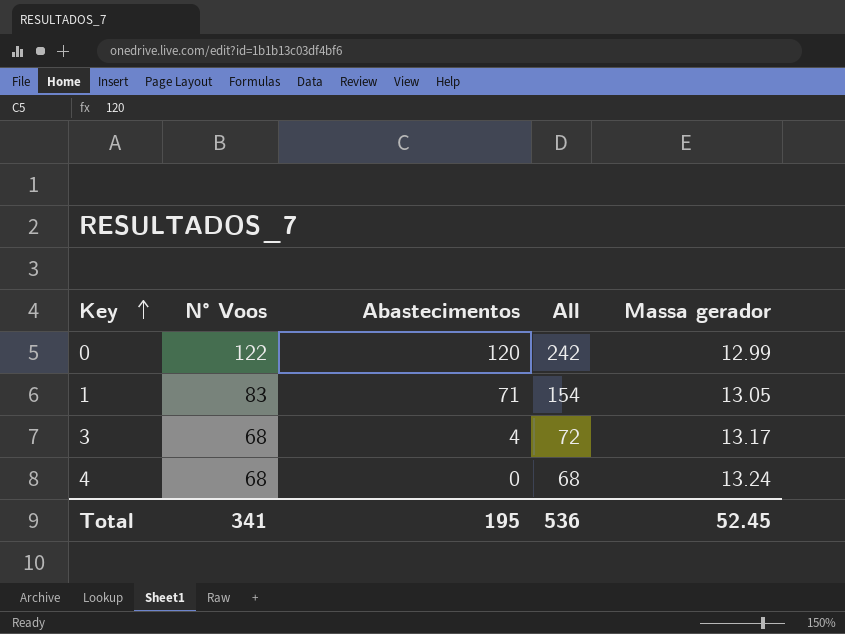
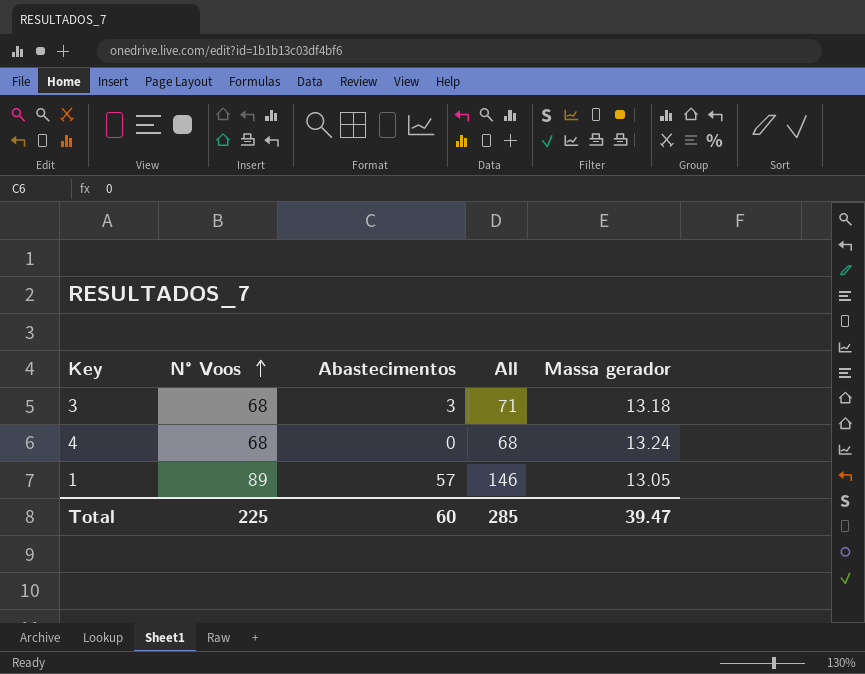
row order: Key ascending -> N° Voos ascending
row 0: 122 | 120 | 242 | 12.99 -> none
3 | Abastecimentos: 4 -> 3
3 | All: 72 -> 71
3 | Massa gerador: 13.17 -> 13.18
1 | N° Voos: 83 -> 89
1 | Abastecimentos: 71 -> 57
1 | All: 154 -> 146
Total | N° Voos: 341 -> 225
Total | Abastecimentos: 195 -> 60
Total | All: 536 -> 285
Total | Massa gerador: 52.45 -> 39.47

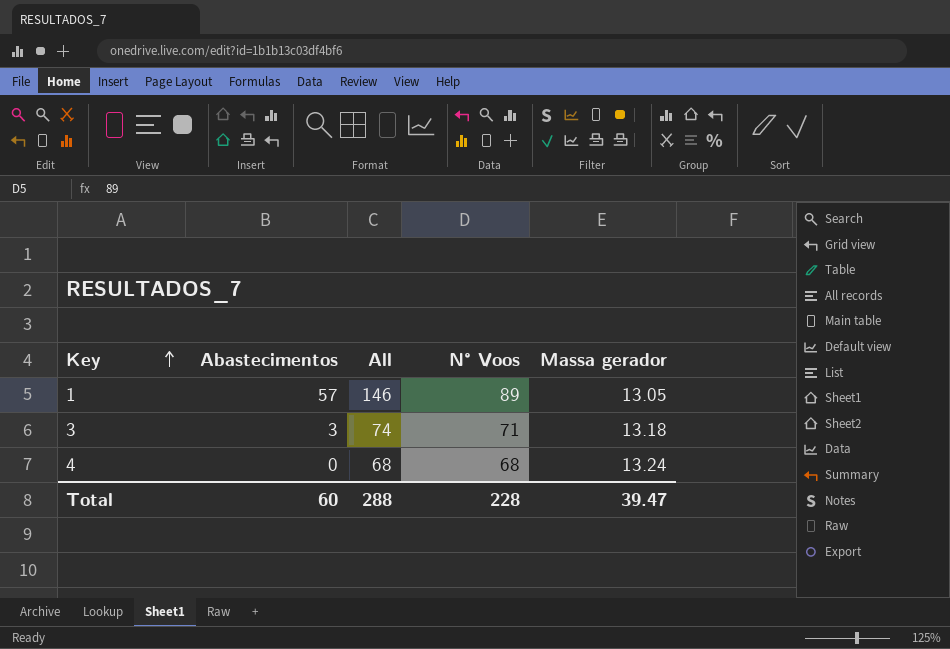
row order: N° Voos ascending -> Key ascending
column N° Voos | position: 2 -> 4
3 | All: 71 -> 74
3 | N° Voos: 68 -> 71
Total | All: 285 -> 288
Total | N° Voos: 225 -> 228

